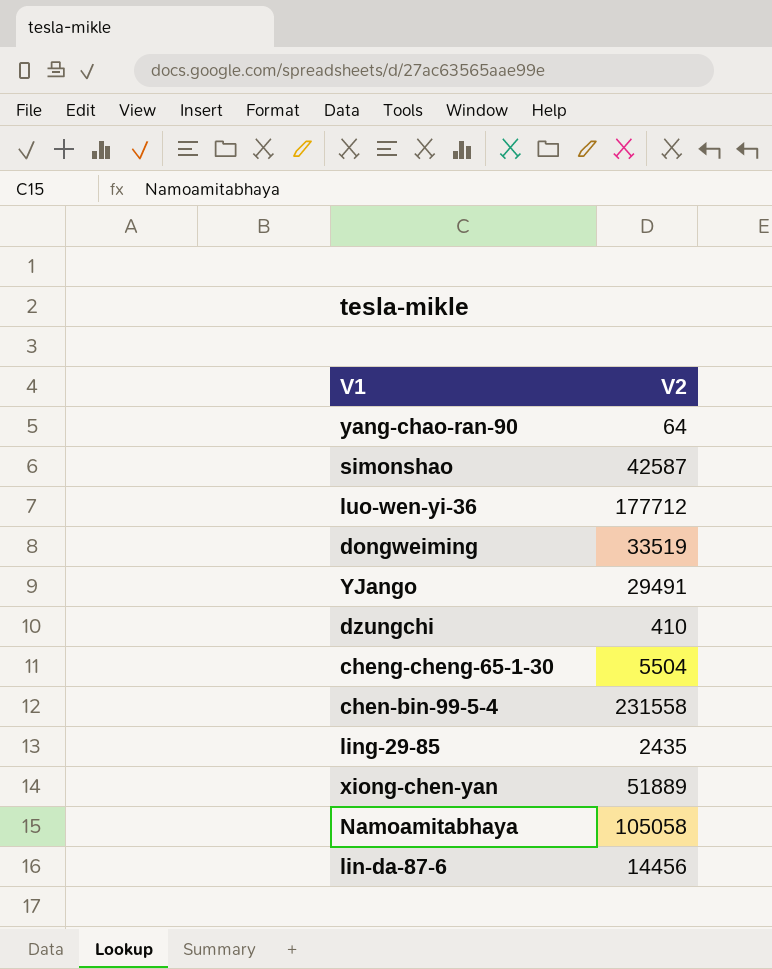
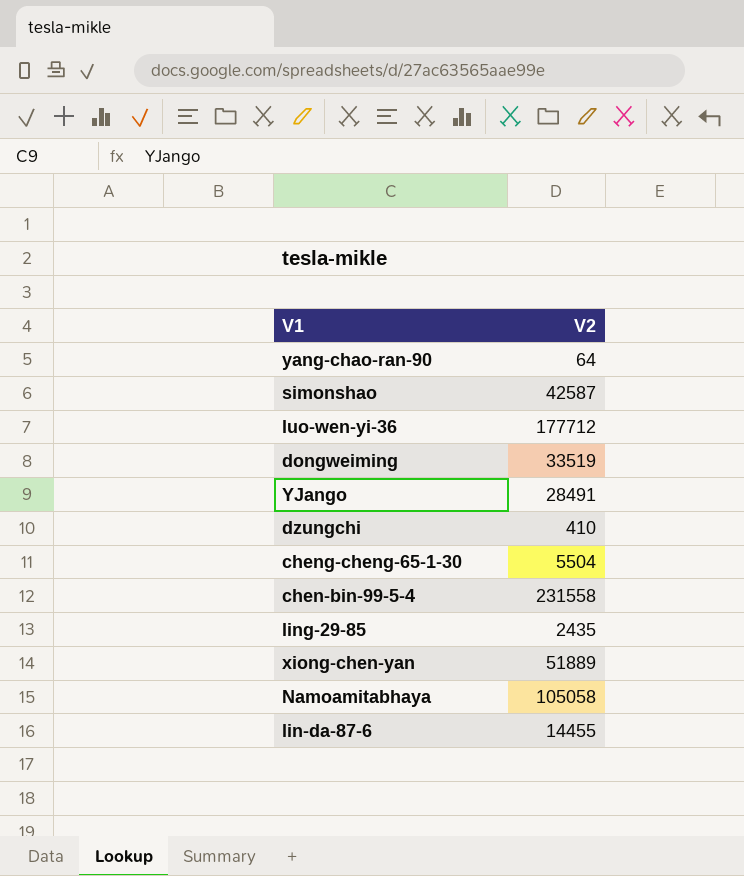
YJango | V2: 29491 -> 28491
lin-da-87-6 | V2: 14456 -> 14455

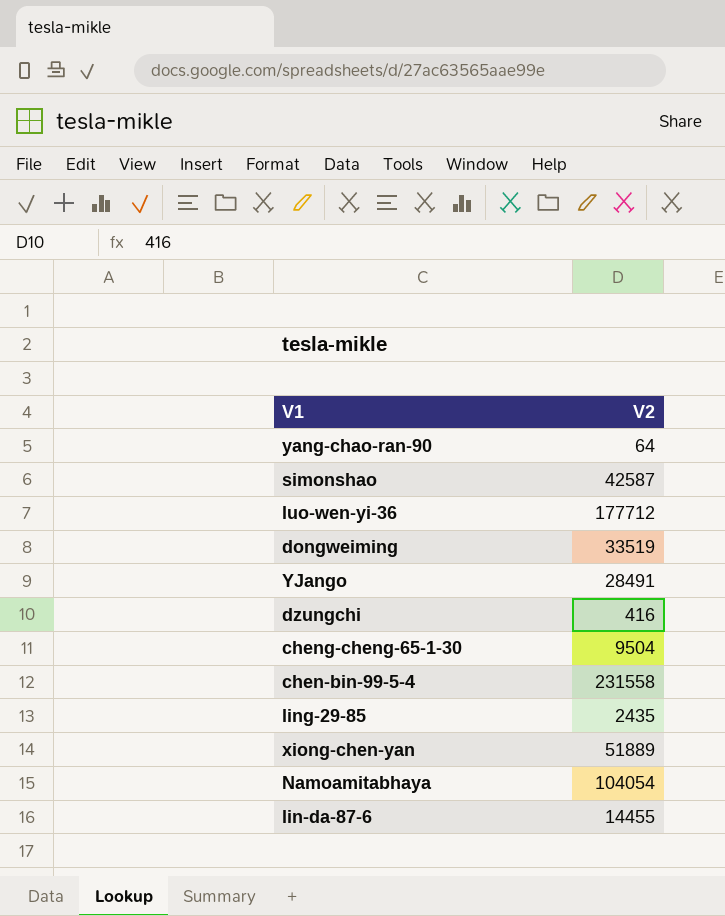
dzungchi | V2: 410 -> 416
cheng-cheng-65-1-30 | V2: 5504 -> 9504
Namoamitabhaya | V2: 105058 -> 104054

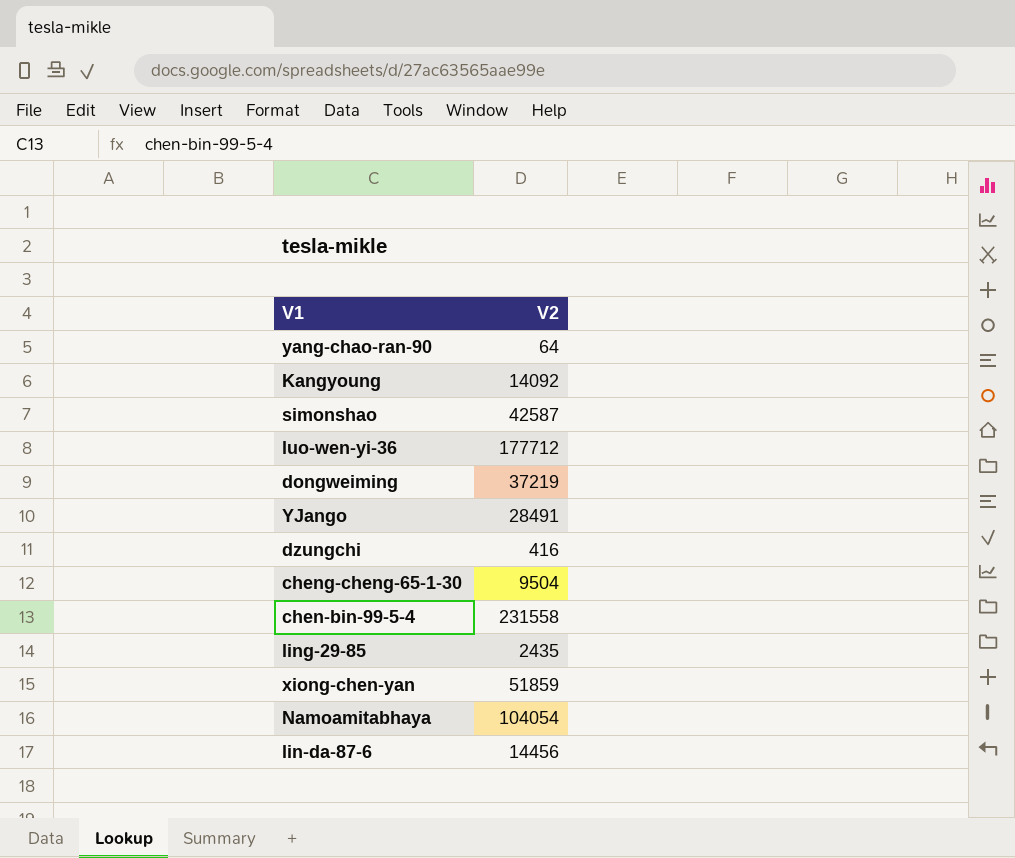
row Kangyoung: none -> 14092
dongweiming | V2: 33519 -> 37219
xiong-chen-yan | V2: 51889 -> 51859
lin-da-87-6 | V2: 14455 -> 14456

